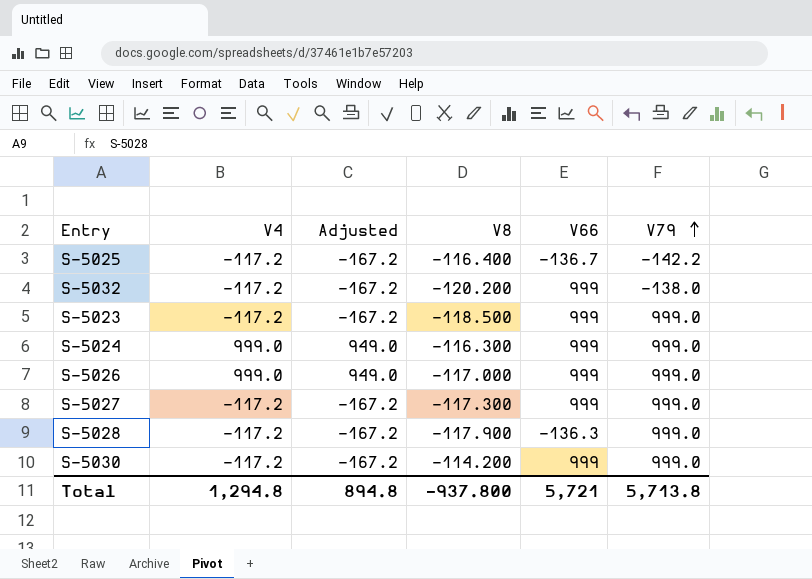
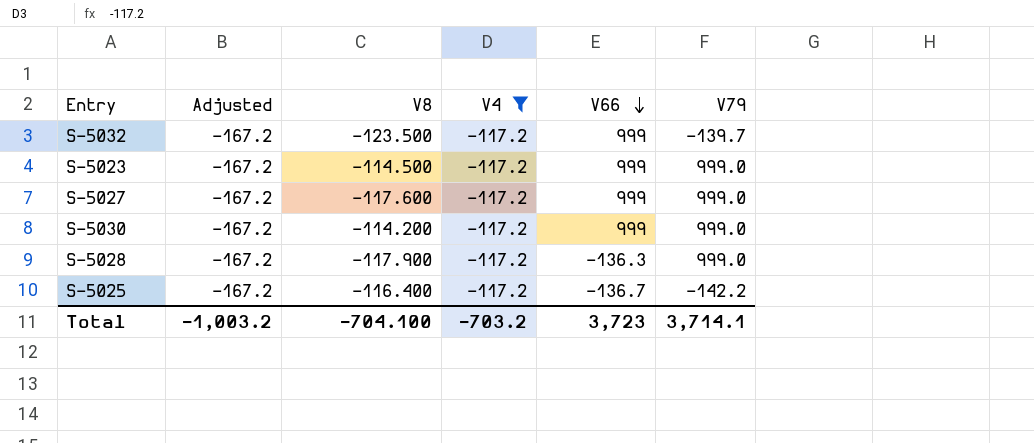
filter: none -> V4 = -117.2
row order: V79 ascending -> V66 descending
column V4 | position: 2 -> 4
S-5032 | V8: -120.200 -> -123.500
S-5032 | V79: -138.0 -> -139.7
S-5023 | V8: -118.500 -> -114.500
S-5027 | V8: -117.300 -> -117.600
Total | Adjusted: 894.8 -> -1,003.2
Total | V8: -937.800 -> -704.100
Total | V4: 1,294.8 -> -703.2
Total | V66: 5,721 -> 3,723
Total | V79: 5,713.8 -> 3,714.1

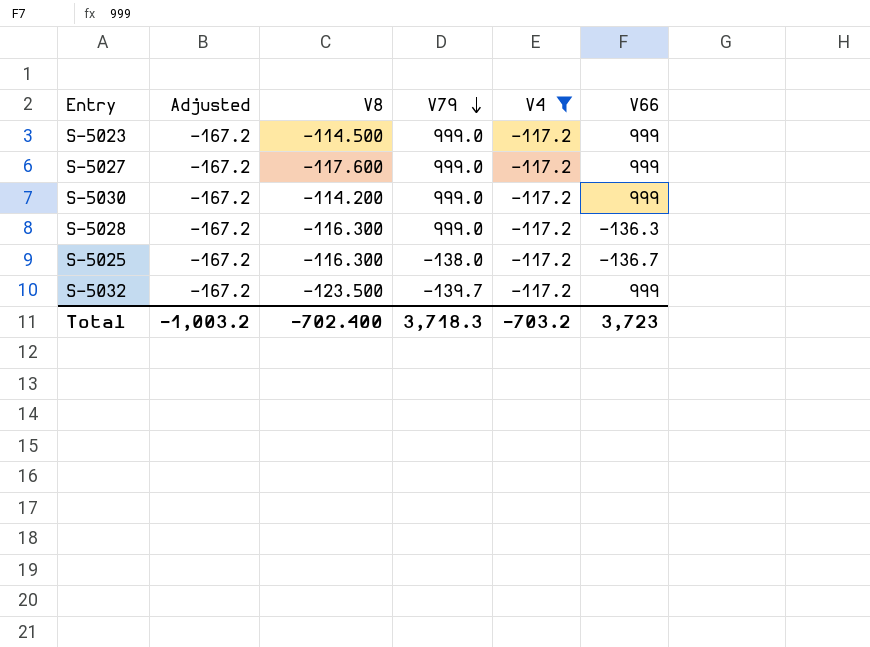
row order: V66 descending -> V79 descending
column V79 | position: 6 -> 4
S-5028 | V8: -117.900 -> -116.300
S-5025 | V8: -116.400 -> -116.300
S-5025 | V79: -142.2 -> -138.0
Total | V8: -704.100 -> -702.400
Total | V79: 3,714.1 -> 3,718.3

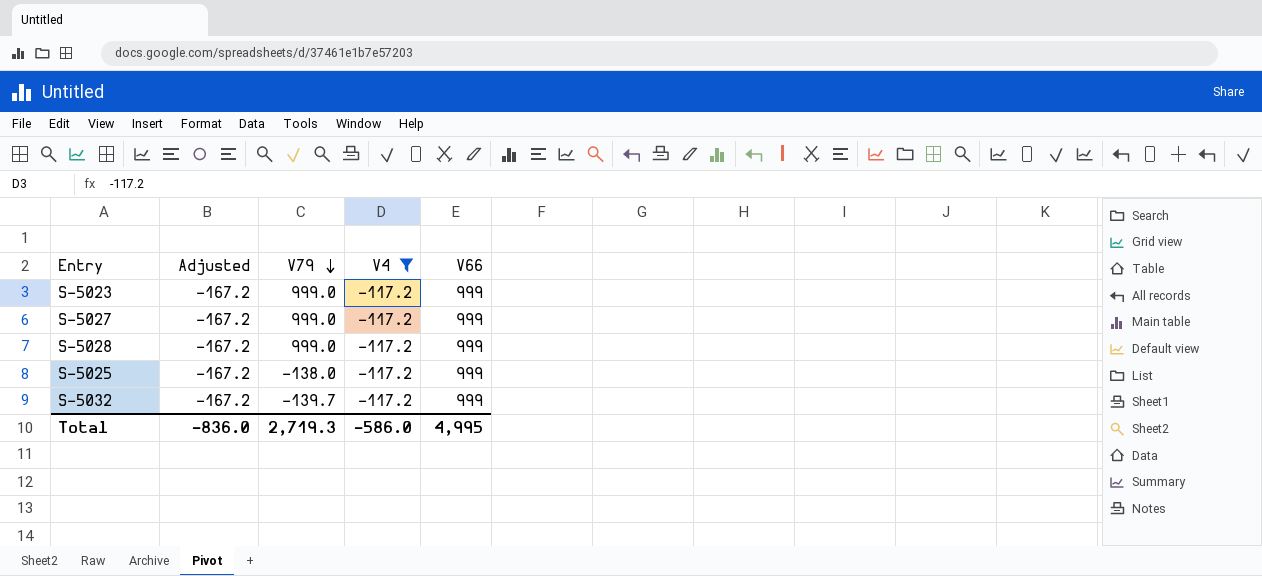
column V8 | position: 3 -> none
row S-5030: -167.2 | -114.200 | 999.0 | -117.2 | 999 -> none
S-5028 | V66: -136.3 -> 999
S-5025 | V66: -136.7 -> 999
Total | Adjusted: -1,003.2 -> -836.0
Total | V79: 3,718.3 -> 2,719.3
Total | V4: -703.2 -> -586.0
Total | V66: 3,723 -> 4,995

